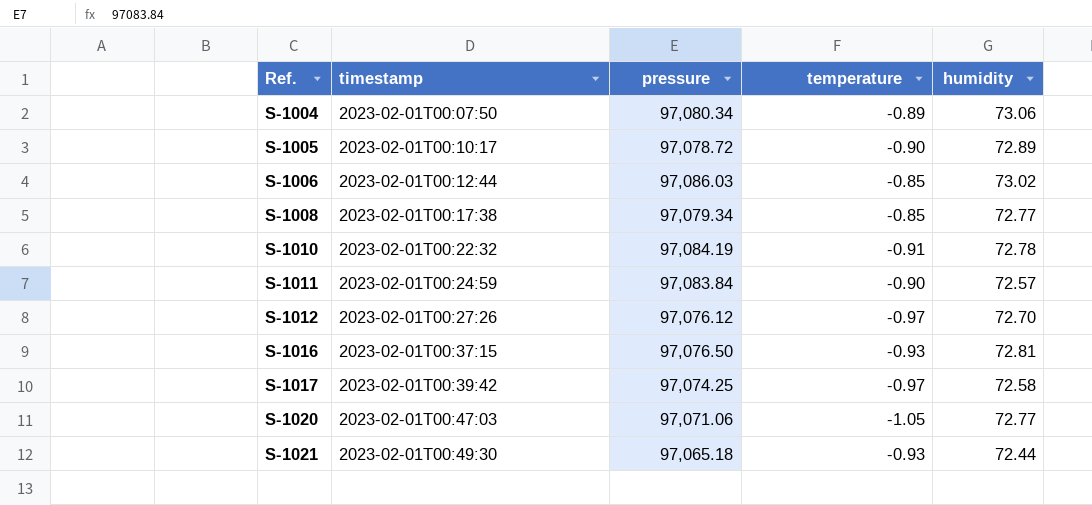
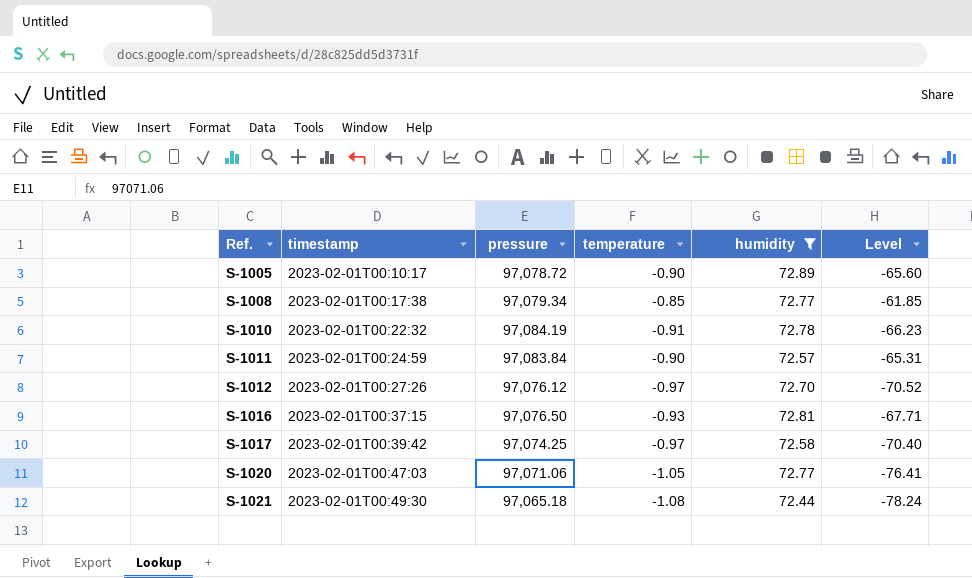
filter: none -> humidity <= 72.89
column Level | formula: none -> [temperature] * [humidity]
S-1021 | temperature: -0.93 -> -1.08

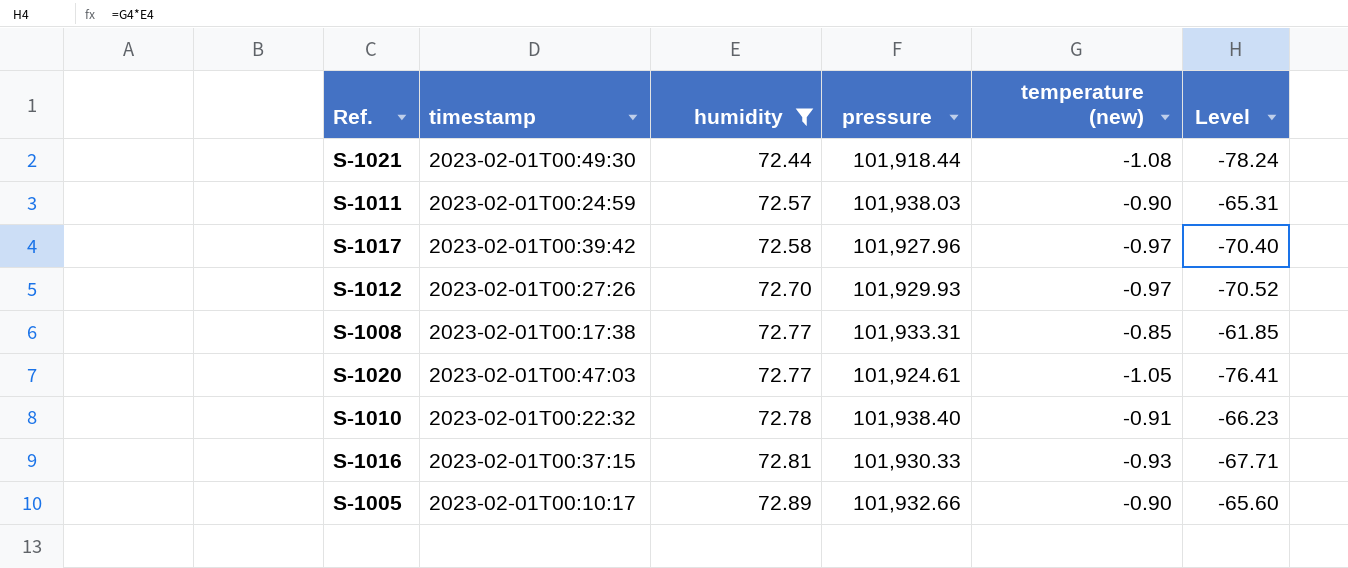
row order: Ref. ascending -> humidity ascending
column humidity | position: 5 -> 3
column name: temperature -> temperature (new)
S-1021 | pressure: 97,065.18 -> 101,918.44
S-1011 | pressure: 97,083.84 -> 101,938.03
S-1017 | pressure: 97,074.25 -> 101,927.96
S-1012 | pressure: 97,076.12 -> 101,929.93
S-1008 | pressure: 97,079.34 -> 101,933.31
S-1020 | pressure: 97,071.06 -> 101,924.61
S-1010 | pressure: 97,084.19 -> 101,938.40
S-1016 | pressure: 97,076.50 -> 101,930.33
S-1005 | pressure: 97,078.72 -> 101,932.66

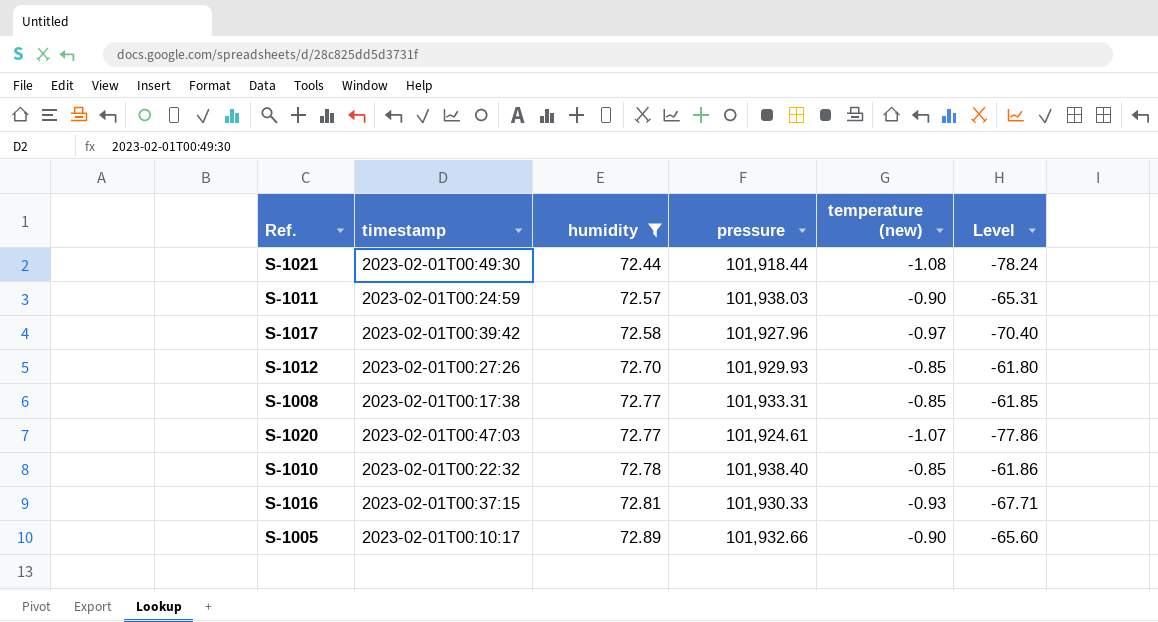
S-1012 | temperature (new): -0.97 -> -0.85
S-1012 | Level: -70.52 -> -61.80
S-1020 | temperature (new): -1.05 -> -1.07
S-1020 | Level: -76.41 -> -77.86
S-1010 | temperature (new): -0.91 -> -0.85
S-1010 | Level: -66.23 -> -61.86

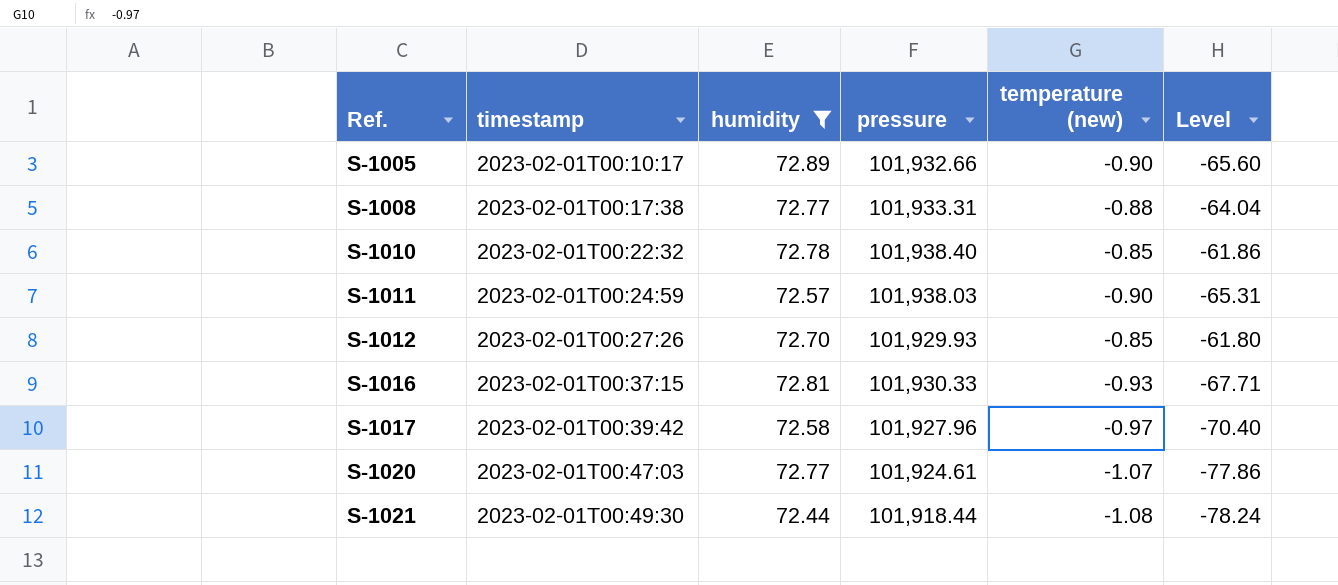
row order: humidity ascending -> Ref. ascending
S-1008 | temperature (new): -0.85 -> -0.88
S-1008 | Level: -61.85 -> -64.04

